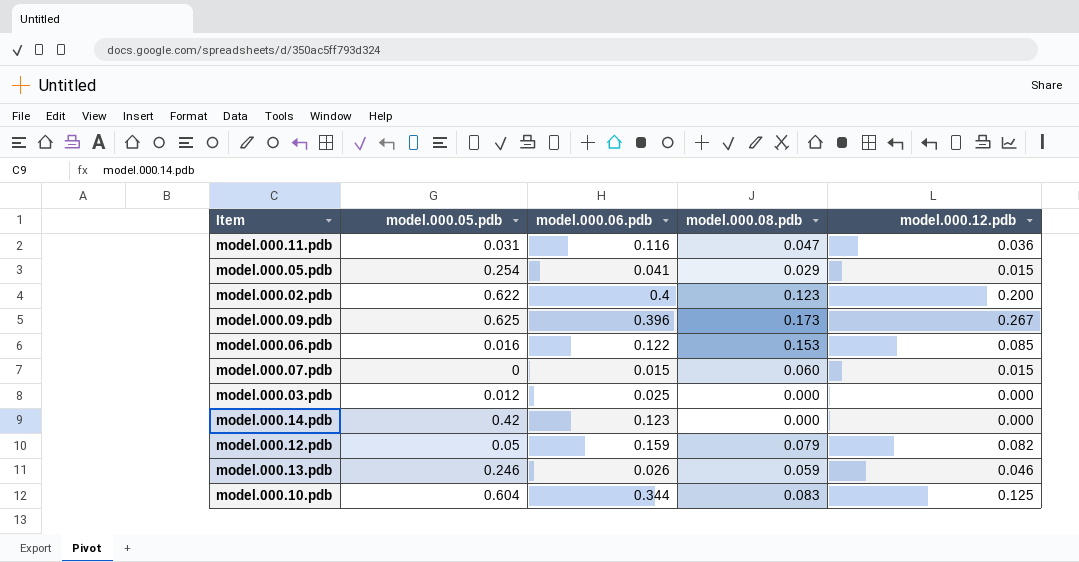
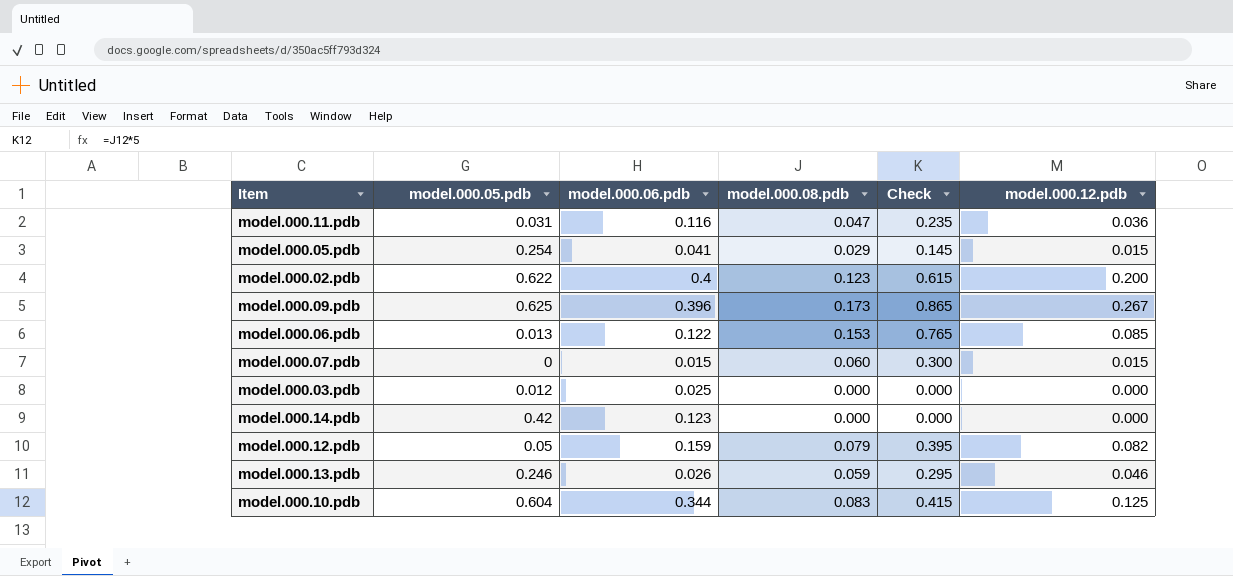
column Check | formula: none -> [model.000.08.pdb] * 5
model.000.06.pdb | model.000.05.pdb: 0.016 -> 0.013

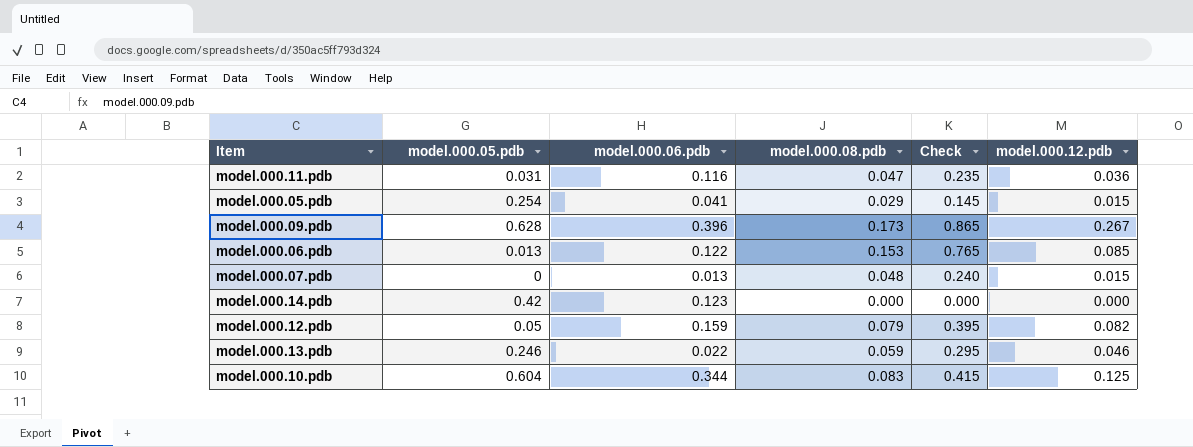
row model.000.02.pdb: 0.622 | 0.4 | 0.123 | 0.615 | 0.200 -> none
row model.000.03.pdb: 0.012 | 0.025 | 0.000 | 0.000 | 0.000 -> none
model.000.09.pdb | model.000.05.pdb: 0.625 -> 0.628
model.000.07.pdb | model.000.06.pdb: 0.015 -> 0.013
model.000.07.pdb | model.000.08.pdb: 0.060 -> 0.048
model.000.07.pdb | Check: 0.300 -> 0.240
model.000.13.pdb | model.000.06.pdb: 0.026 -> 0.022

